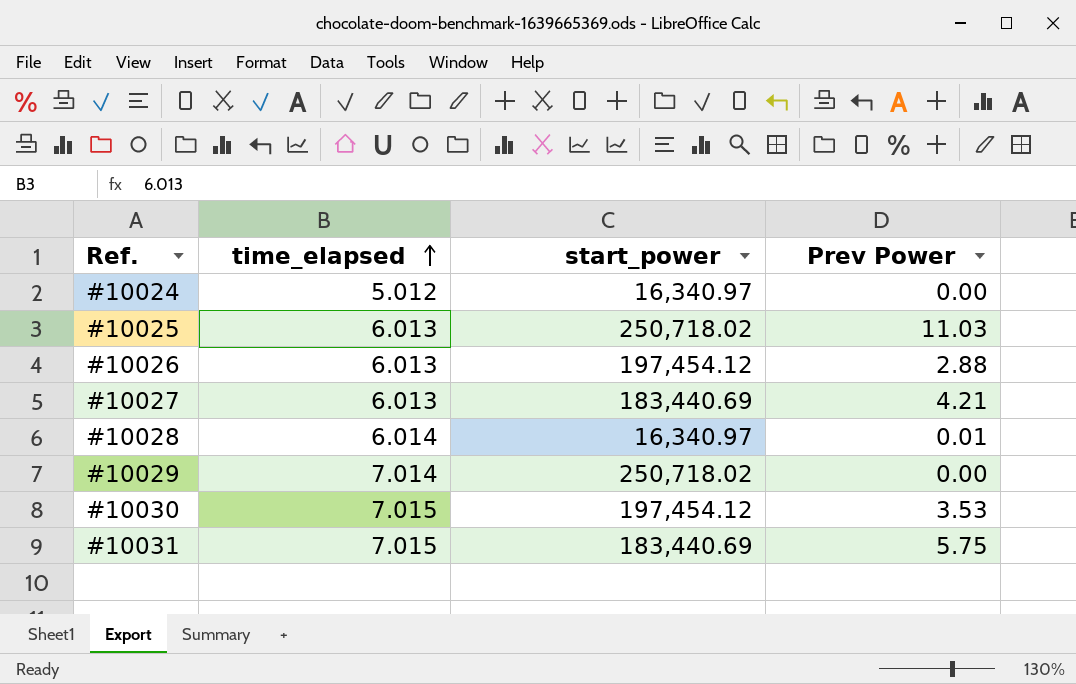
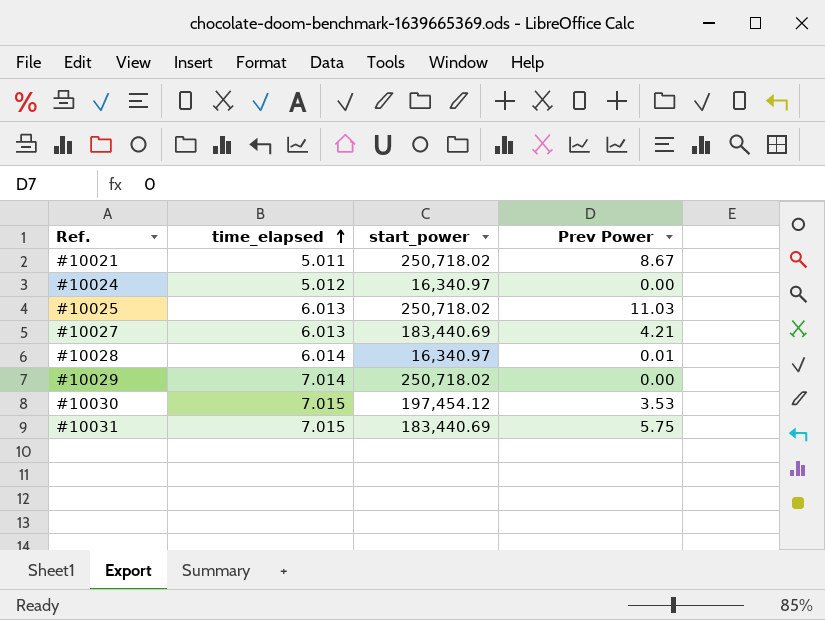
row #10026: 6.013 | 197,454.12 | 2.88 -> none
row #10021: none -> 5.011 | 250,718.02 | 8.67

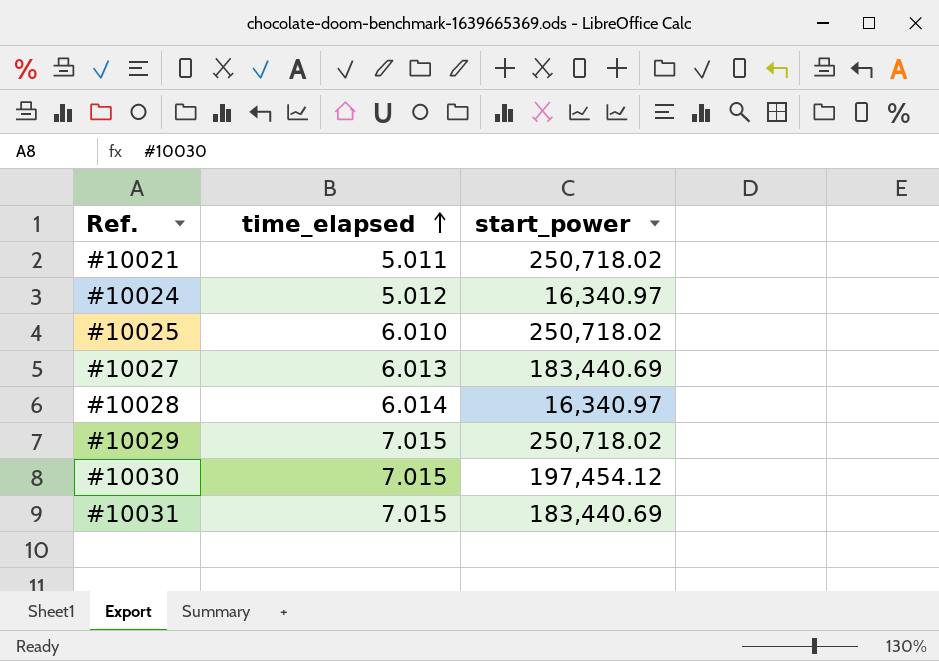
column Prev Power | position: 4 -> none
#10025 | time_elapsed: 6.013 -> 6.010
#10029 | time_elapsed: 7.014 -> 7.015

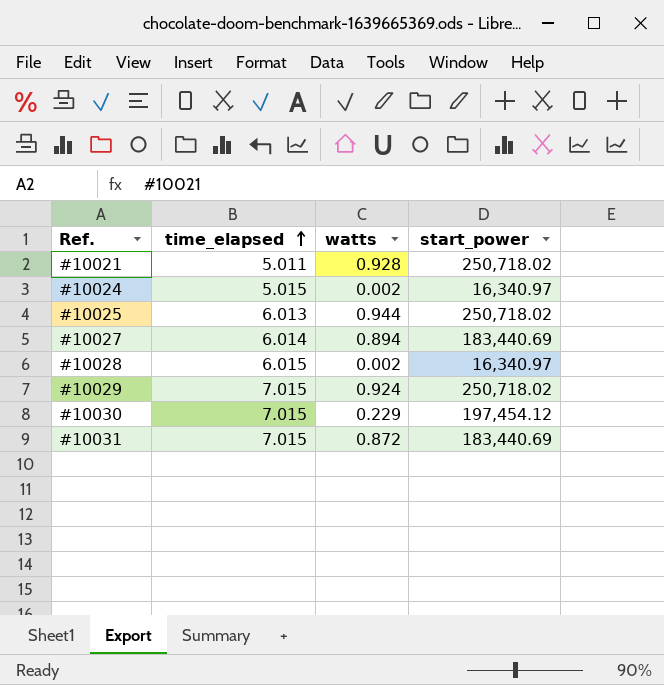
column watts | position: none -> 3
#10024 | time_elapsed: 5.012 -> 5.015
#10025 | time_elapsed: 6.010 -> 6.013
#10027 | time_elapsed: 6.013 -> 6.014
#10028 | time_elapsed: 6.014 -> 6.015

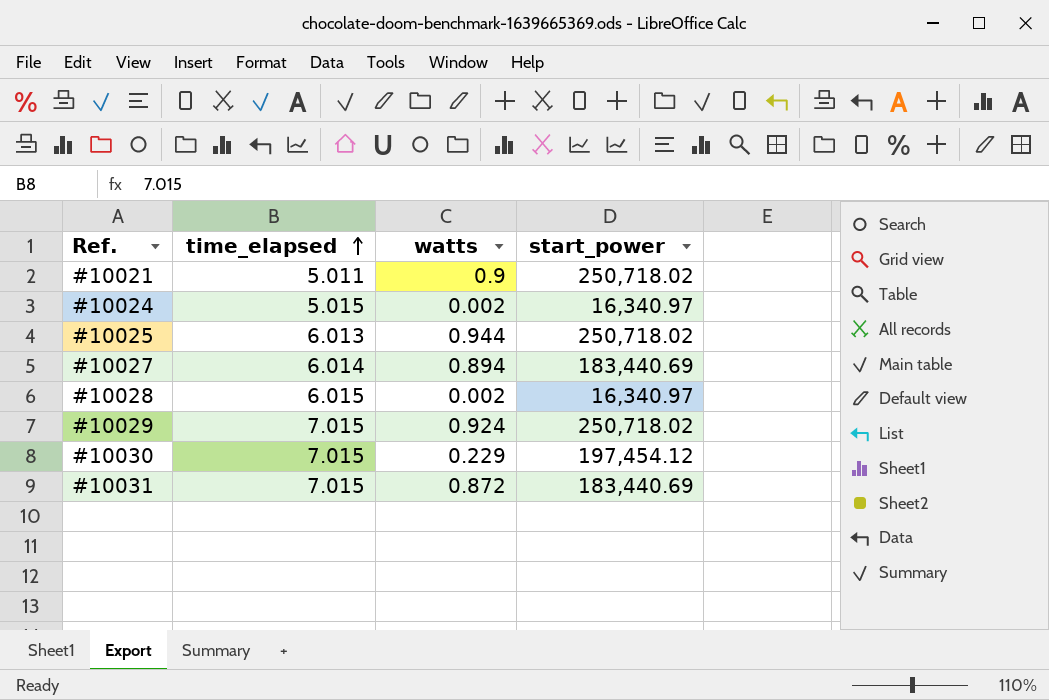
#10021 | watts: 0.928 -> 0.9

